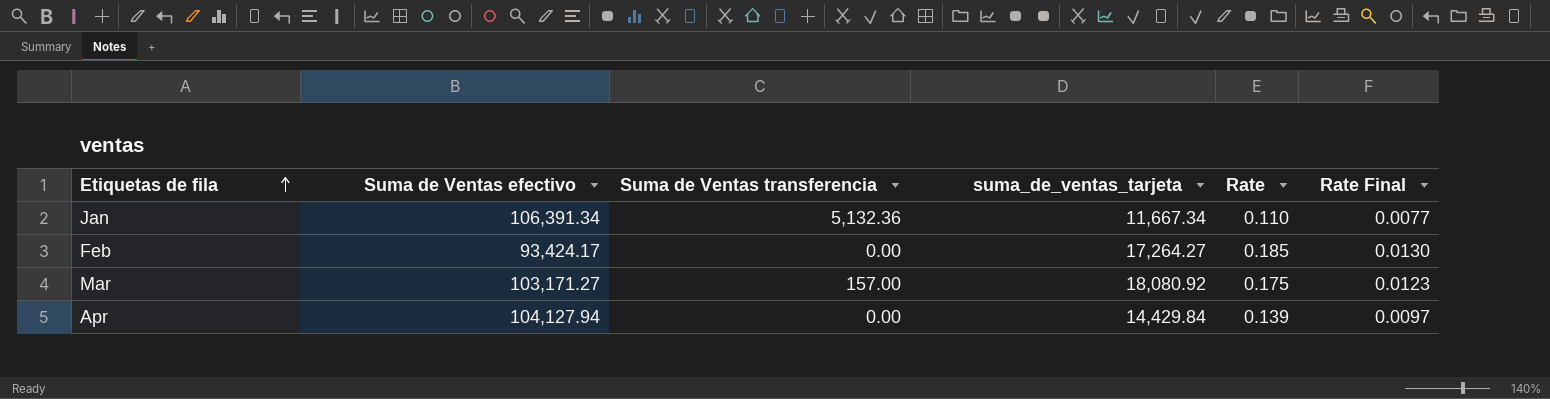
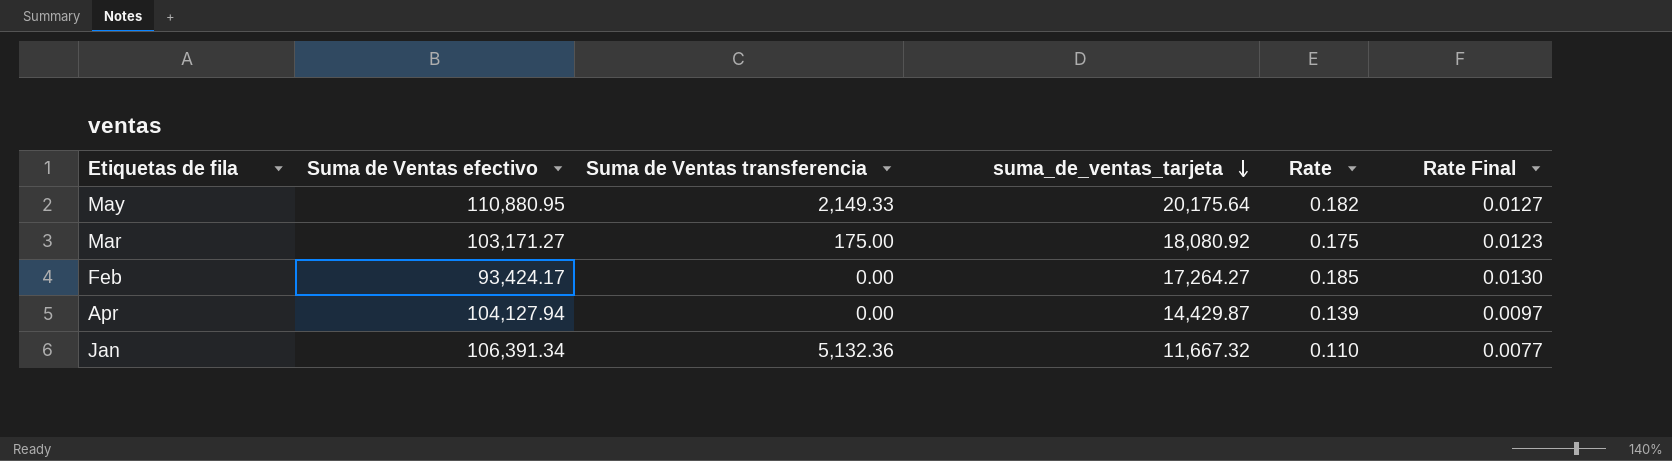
row order: Etiquetas de fila ascending -> suma_de_ventas_tarjeta descending
row May: none -> 110,880.95 | 2,149.33 | 20,175.64 | 0.182 | 0.0127
Mar | Suma de Ventas transferencia: 157.00 -> 175.00
Apr | suma_de_ventas_tarjeta: 14,429.84 -> 14,429.87
Jan | suma_de_ventas_tarjeta: 11,667.34 -> 11,667.32

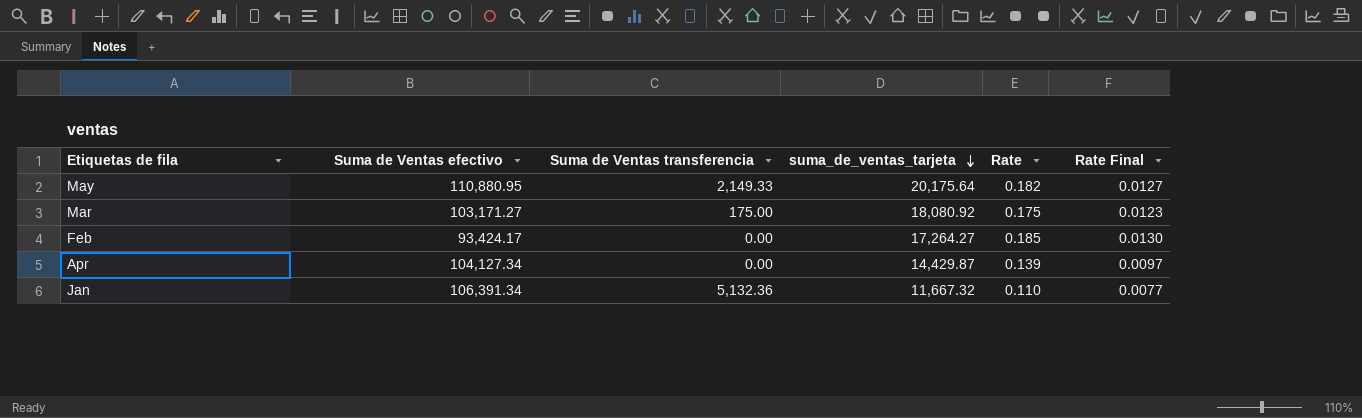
Apr | Suma de Ventas efectivo: 104,127.94 -> 104,127.34

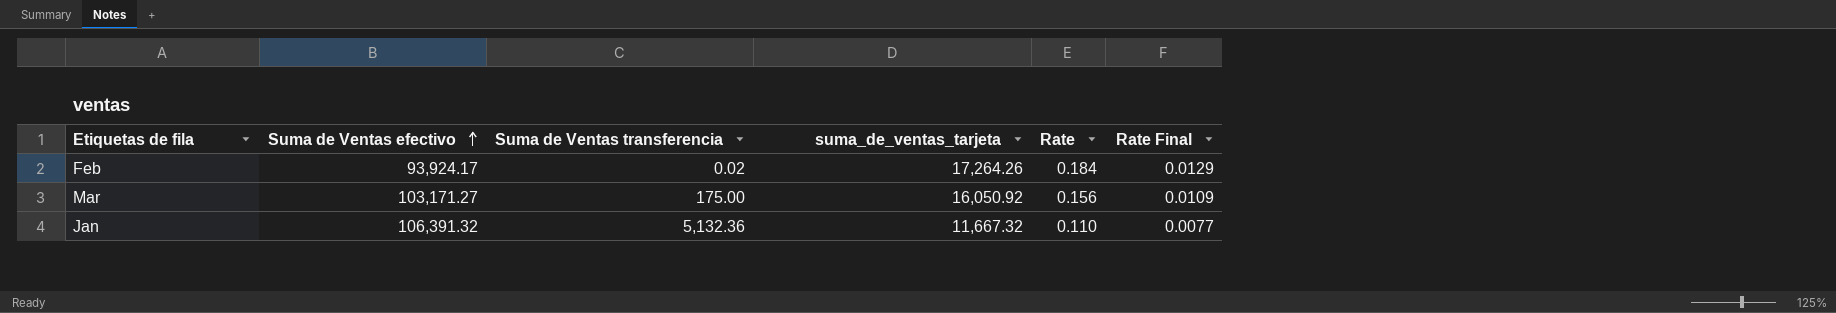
row order: suma_de_ventas_tarjeta descending -> Suma de Ventas efectivo ascending
row May: 110,880.95 | 2,149.33 | 20,175.64 | 0.182 | 0.0127 -> none
row Apr: 104,127.34 | 0.00 | 14,429.87 | 0.139 | 0.0097 -> none
Feb | Suma de Ventas efectivo: 93,424.17 -> 93,924.17
Feb | Suma de Ventas transferencia: 0.00 -> 0.02
Feb | suma_de_ventas_tarjeta: 17,264.27 -> 17,264.26
Feb | Rate: 0.185 -> 0.184
Feb | Rate Final: 0.0130 -> 0.0129
Mar | suma_de_ventas_tarjeta: 18,080.92 -> 16,050.92
Mar | Rate: 0.175 -> 0.156
Mar | Rate Final: 0.0123 -> 0.0109
Jan | Suma de Ventas efectivo: 106,391.34 -> 106,391.32

